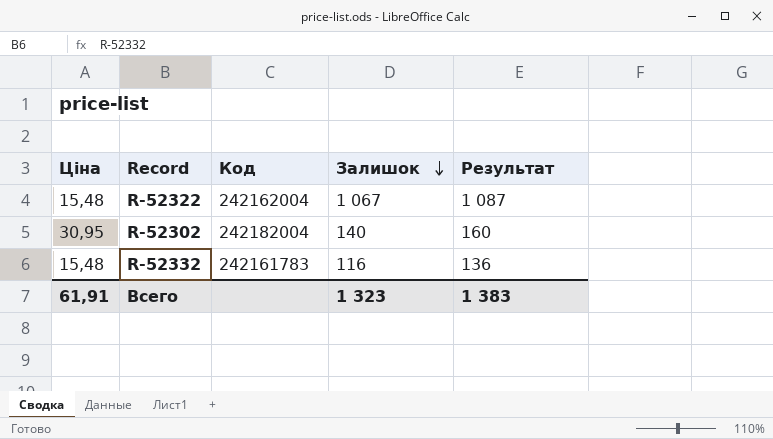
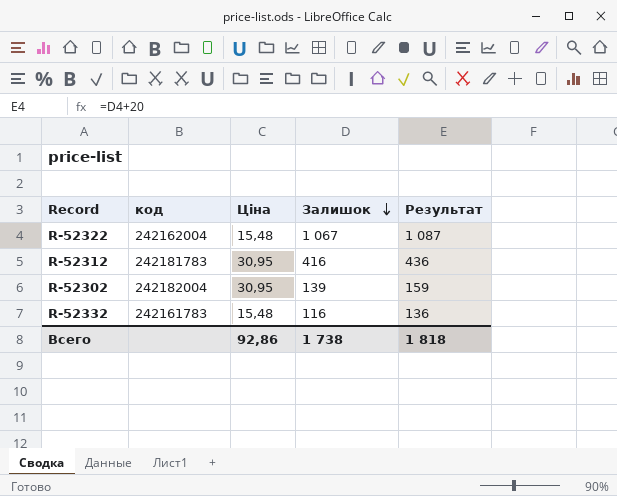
column name: Код -> код
column Ціна | position: 1 -> 3
row R-52312: none -> 242181783 | 30,95 | 416 | 436
R-52302 | Залишок: 140 -> 139
R-52302 | Результат: 160 -> 159
Всего | Ціна: 61,91 -> 92,86
Всего | Залишок: 1 323 -> 1 738
Всего | Результат: 1 383 -> 1 818

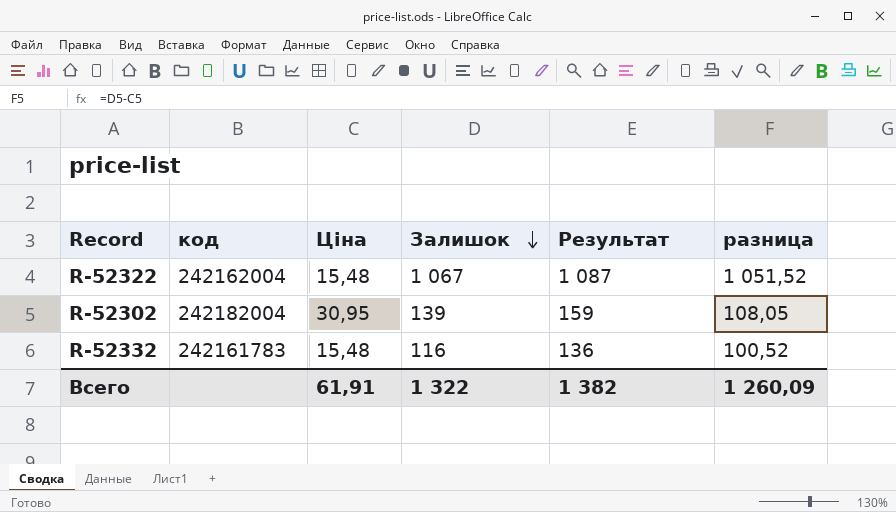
column разница | formula: none -> [Залишок] - [Ціна]
row R-52312: 242181783 | 30,95 | 416 | 436 -> none
Всего | Ціна: 92,86 -> 61,91
Всего | Залишок: 1 738 -> 1 322
Всего | Результат: 1 818 -> 1 382

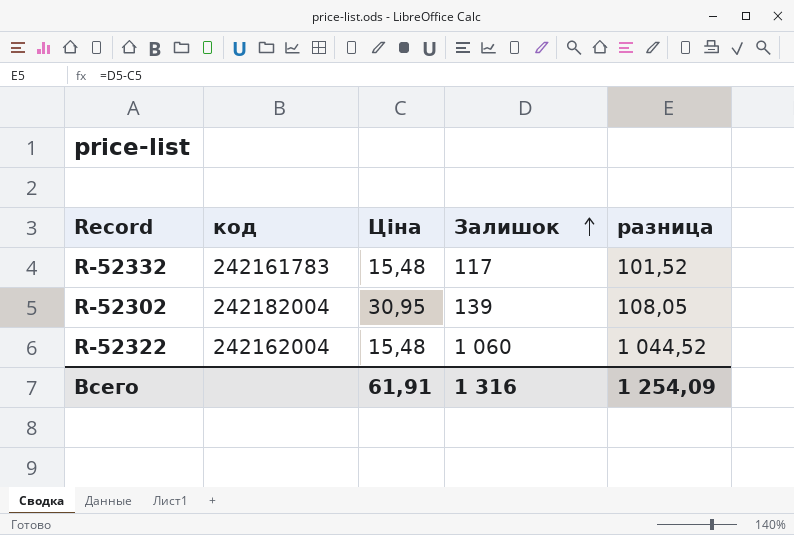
row order: Залишок descending -> Залишок ascending
column Результат | formula: [Залишок] + 20 -> none
R-52332 | Залишок: 116 -> 117
R-52332 | разница: 100,52 -> 101,52
R-52322 | Залишок: 1 067 -> 1 060
R-52322 | разница: 1 051,52 -> 1 044,52
Всего | Залишок: 1 322 -> 1 316
Всего | разница: 1 260,09 -> 1 254,09

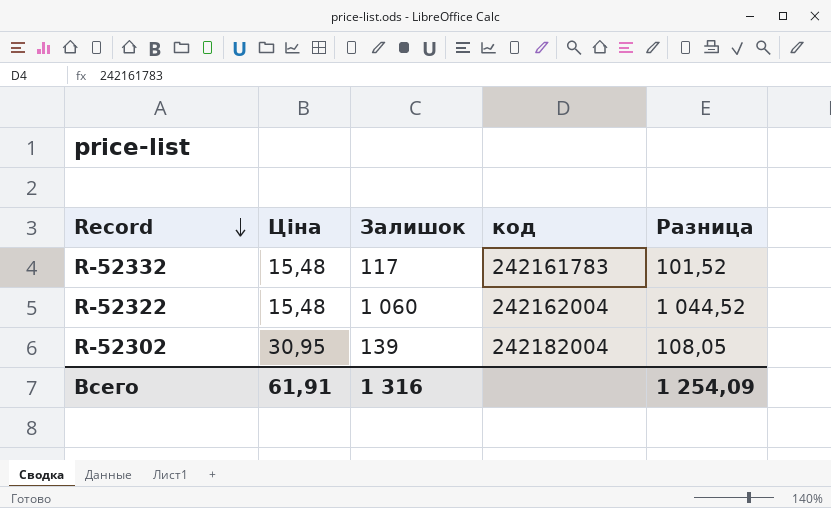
row order: Залишок ascending -> Record descending
column код | position: 2 -> 4
column name: разница -> Разница

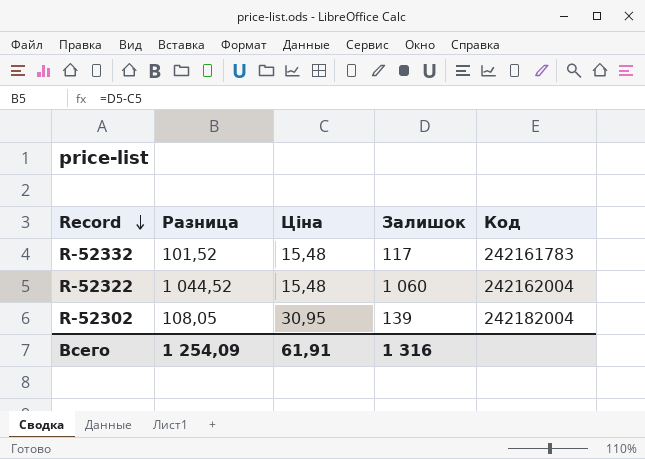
column Разница | position: 5 -> 2
column name: код -> Код

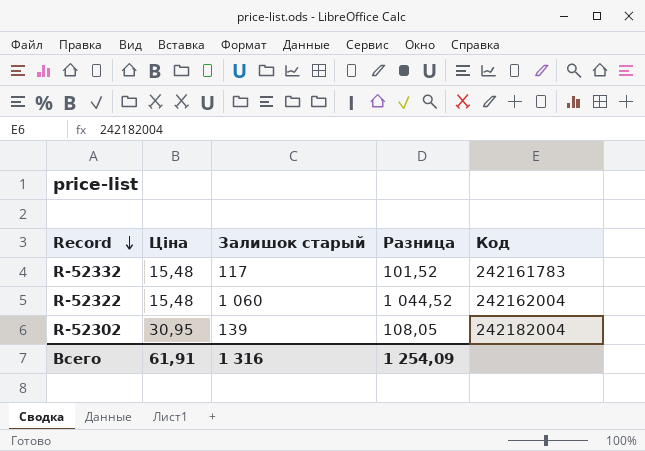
column name: Залишок -> Залишок старый
column Разница | position: 2 -> 4

